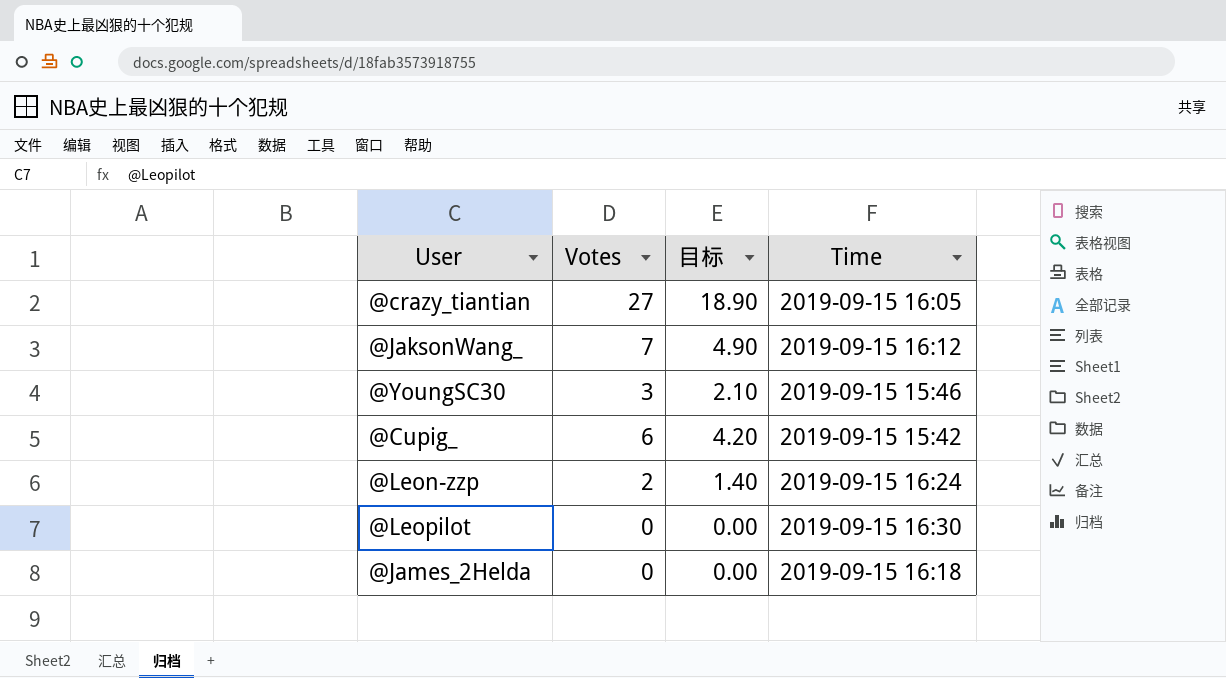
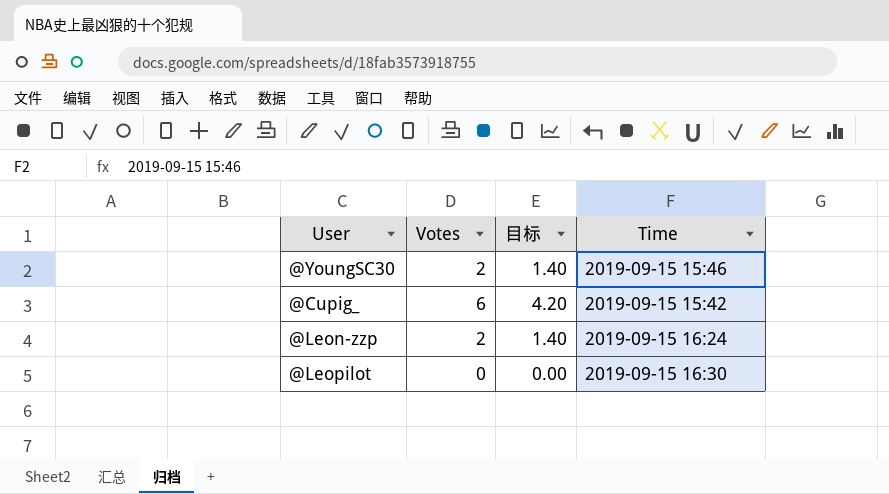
row @crazy_tiantian: 27 | 18.90 | 2019-09-15 16:05 -> none
row @JaksonWang_: 7 | 4.90 | 2019-09-15 16:12 -> none
row @James_2Helda: 0 | 0.00 | 2019-09-15 16:18 -> none
@YoungSC30 | Votes: 3 -> 2
@YoungSC30 | 目标: 2.10 -> 1.40

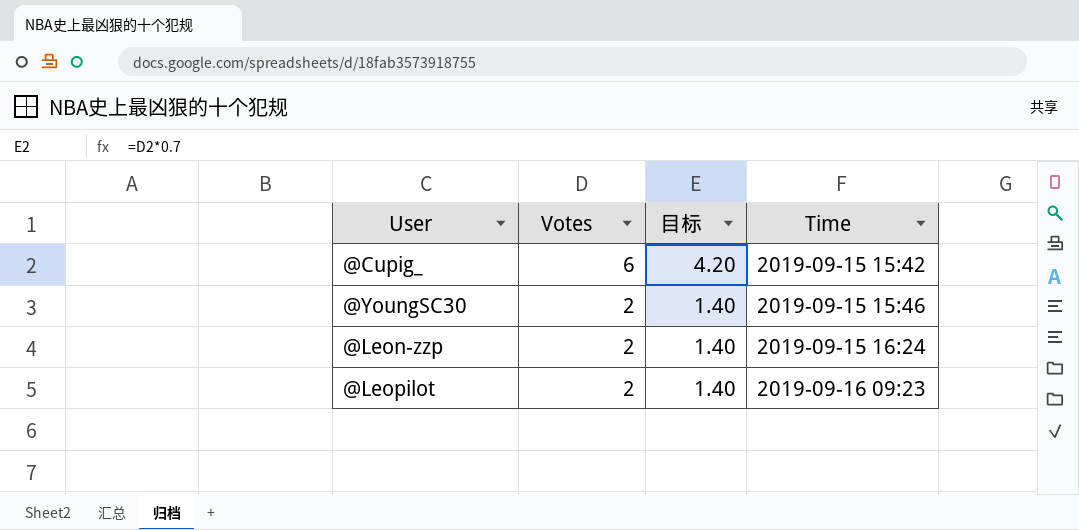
row order: none -> Votes descending
@Leopilot | Votes: 0 -> 2
@Leopilot | 目标: 0.00 -> 1.40
@Leopilot | Time: 2019-09-15 16:30 -> 2019-09-16 09:23

